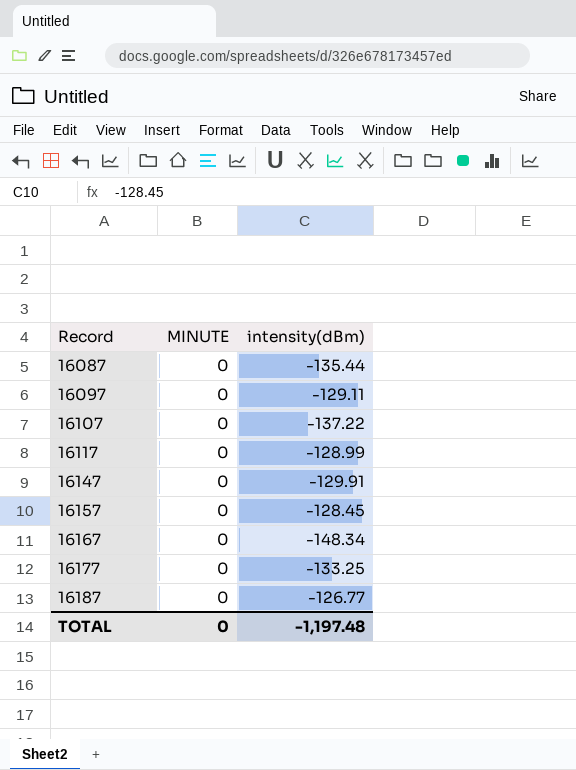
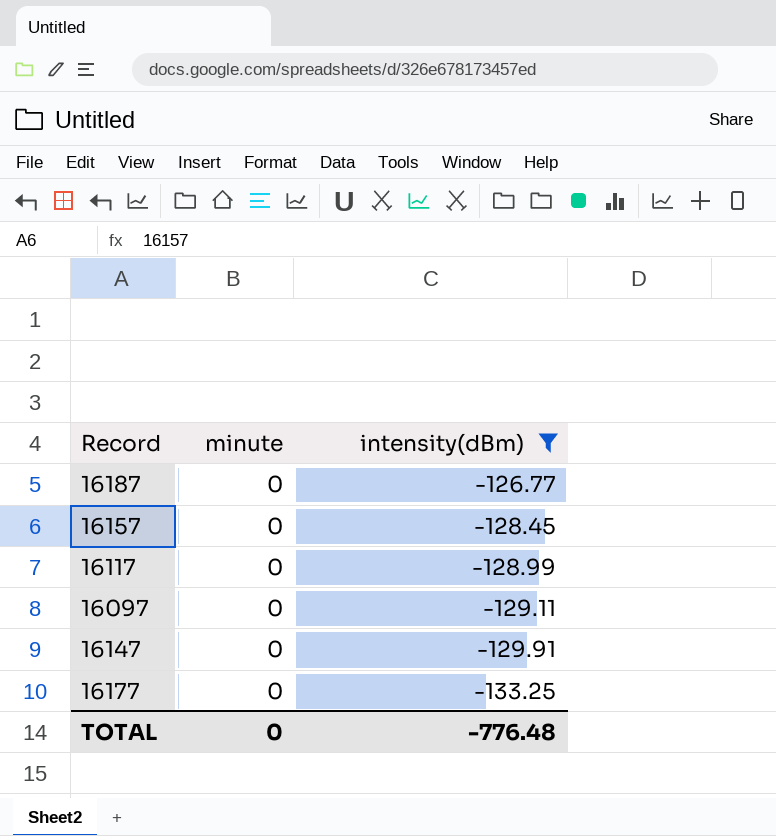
filter: none -> intensity(dBm) >= -133.25
row order: Record ascending -> intensity(dBm) descending
column name: MINUTE -> minute
TOTAL | intensity(dBm): -1,197.48 -> -776.48

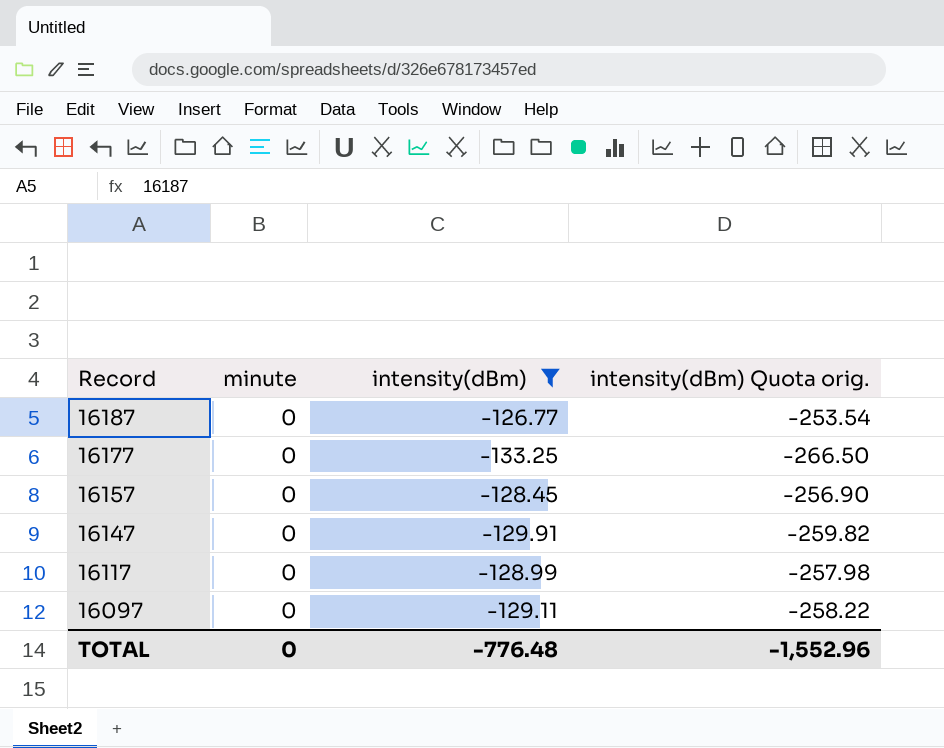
row order: intensity(dBm) descending -> Record descending
column intensity(dBm) Quota orig. | formula: none -> [intensity(dBm)] * 2

